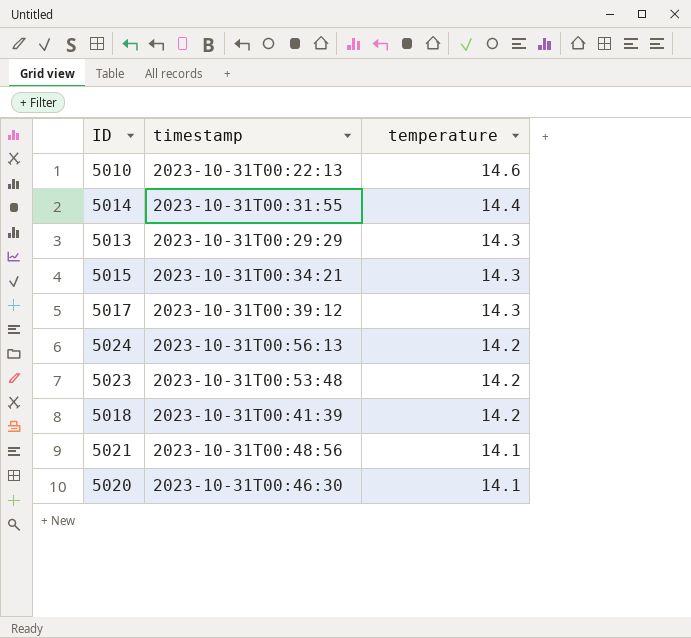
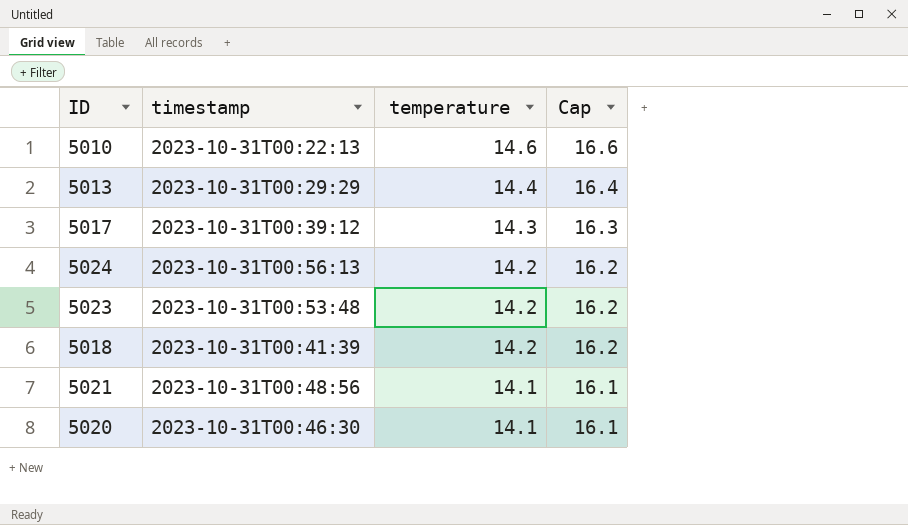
column Cap | formula: none -> [temperature] + 2
row 5014: 2023-10-31T00:31:55 | 14.4 -> none
row 5015: 2023-10-31T00:34:21 | 14.3 -> none
5013 | temperature: 14.3 -> 14.4

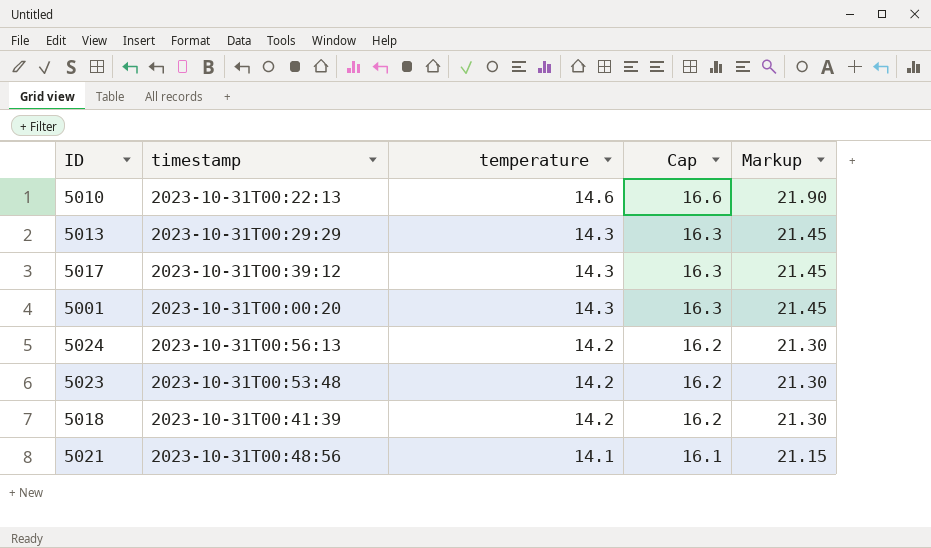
column Markup | formula: none -> [temperature] * 1.5
row 5020: 2023-10-31T00:46:30 | 14.1 | 16.1 -> none
5013 | temperature: 14.4 -> 14.3
5013 | Cap: 16.4 -> 16.3
row 5001: none -> 2023-10-31T00:00:20 | 14.3 | 16.3 | 21.45

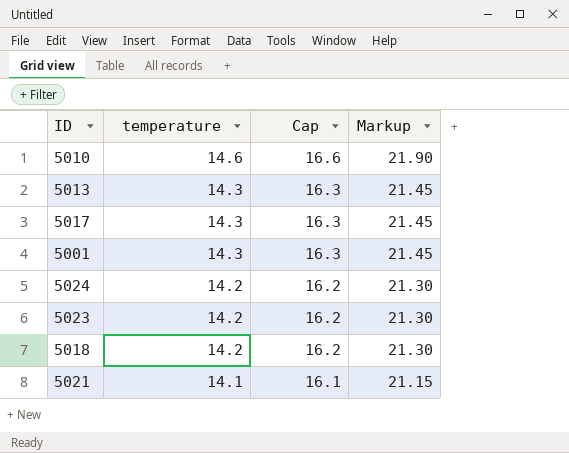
column timestamp | position: 2 -> none

